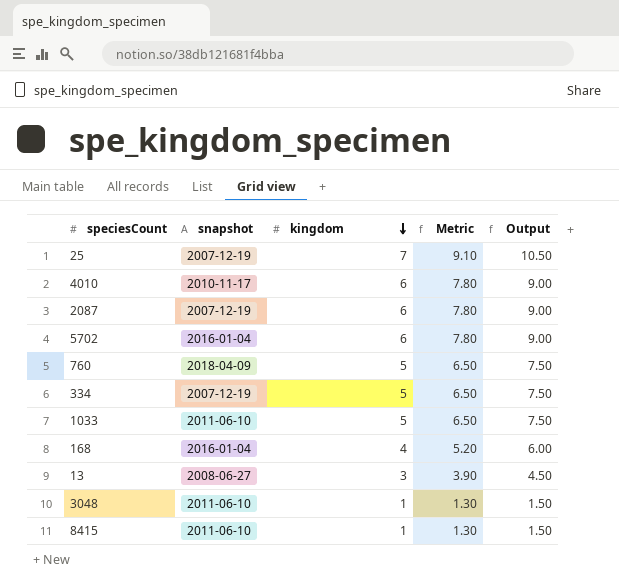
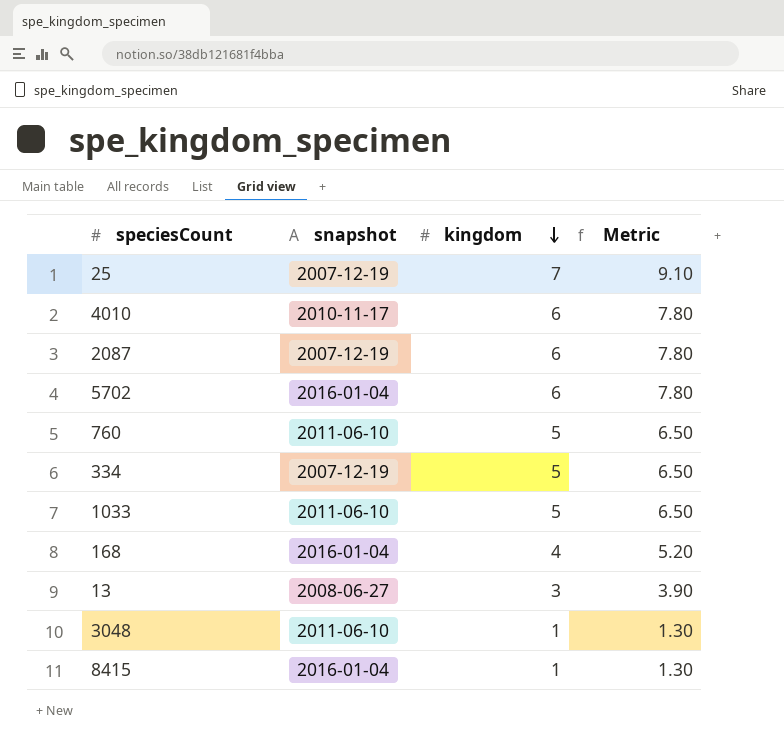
column Output | formula: [kingdom] * 1.5 -> none
760 | snapshot: 2018-04-09 -> 2011-06-10
8415 | snapshot: 2011-06-10 -> 2016-01-04

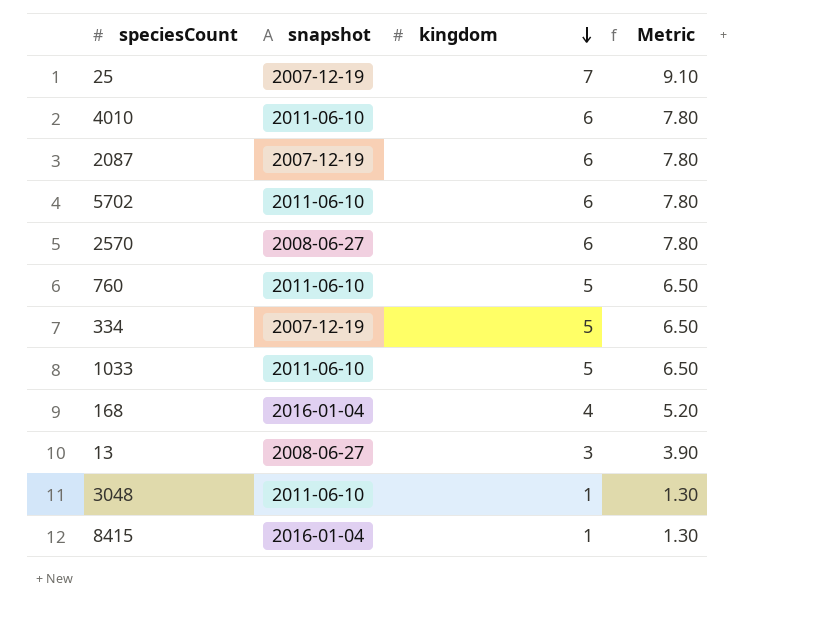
4010 | snapshot: 2010-11-17 -> 2011-06-10
5702 | snapshot: 2016-01-04 -> 2011-06-10
row 2570: none -> 2008-06-27 | 6 | 7.80

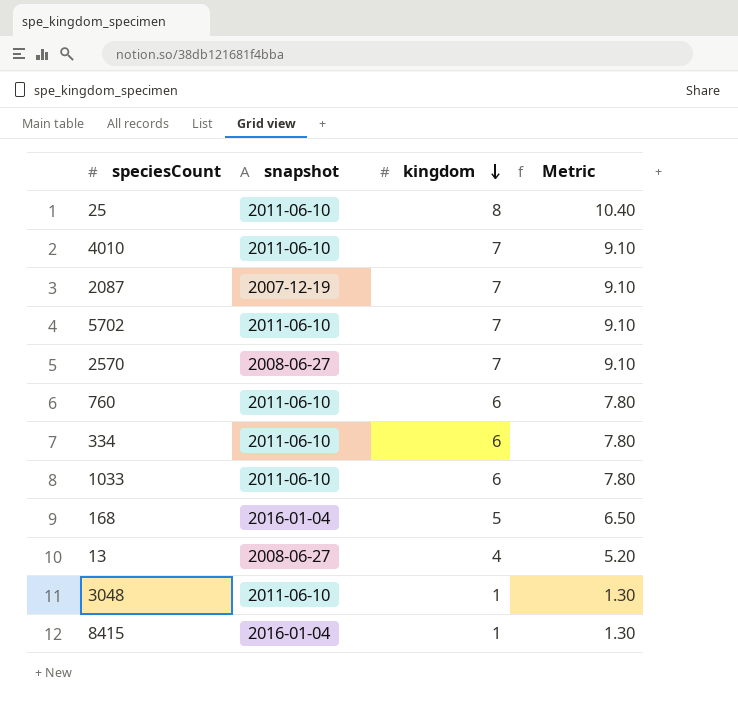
25 | snapshot: 2007-12-19 -> 2011-06-10
25 | kingdom: 7 -> 8
25 | Metric: 9.10 -> 10.40
4010 | kingdom: 6 -> 7
4010 | Metric: 7.80 -> 9.10
2087 | kingdom: 6 -> 7
2087 | Metric: 7.80 -> 9.10
5702 | kingdom: 6 -> 7
5702 | Metric: 7.80 -> 9.10
2570 | kingdom: 6 -> 7
2570 | Metric: 7.80 -> 9.10
760 | kingdom: 5 -> 6
760 | Metric: 6.50 -> 7.80
334 | snapshot: 2007-12-19 -> 2011-06-10
334 | kingdom: 5 -> 6
334 | Metric: 6.50 -> 7.80
1033 | kingdom: 5 -> 6
1033 | Metric: 6.50 -> 7.80
168 | kingdom: 4 -> 5
168 | Metric: 5.20 -> 6.50
13 | kingdom: 3 -> 4
13 | Metric: 3.90 -> 5.20

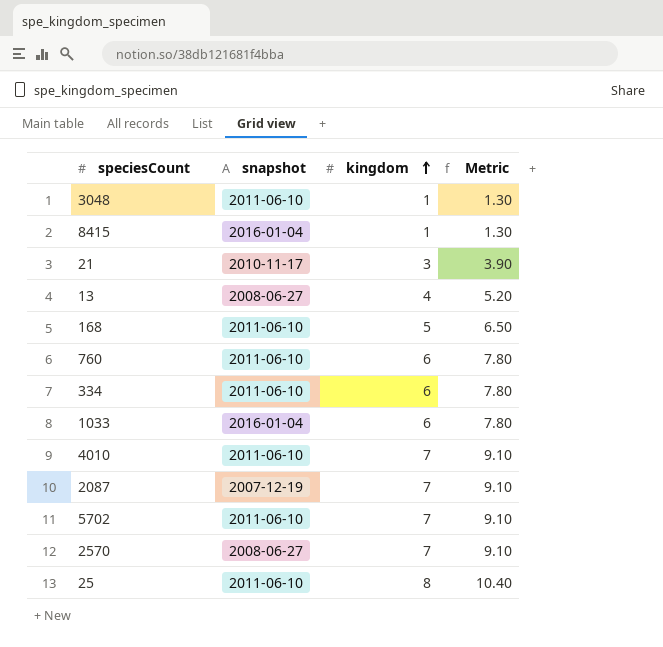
row order: kingdom descending -> kingdom ascending
row 21: none -> 2010-11-17 | 3 | 3.90
168 | snapshot: 2016-01-04 -> 2011-06-10
1033 | snapshot: 2011-06-10 -> 2016-01-04

